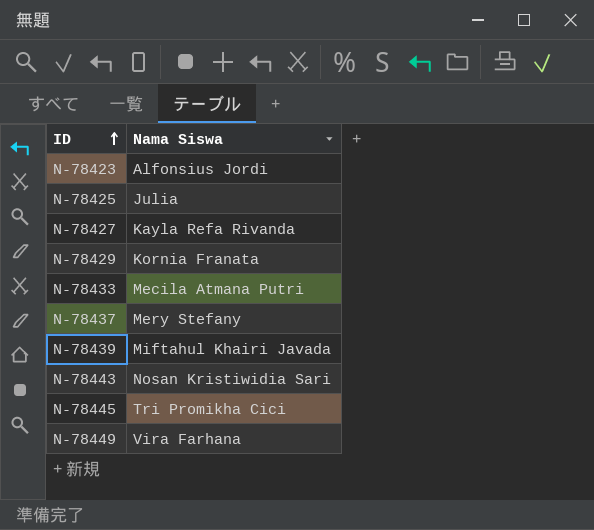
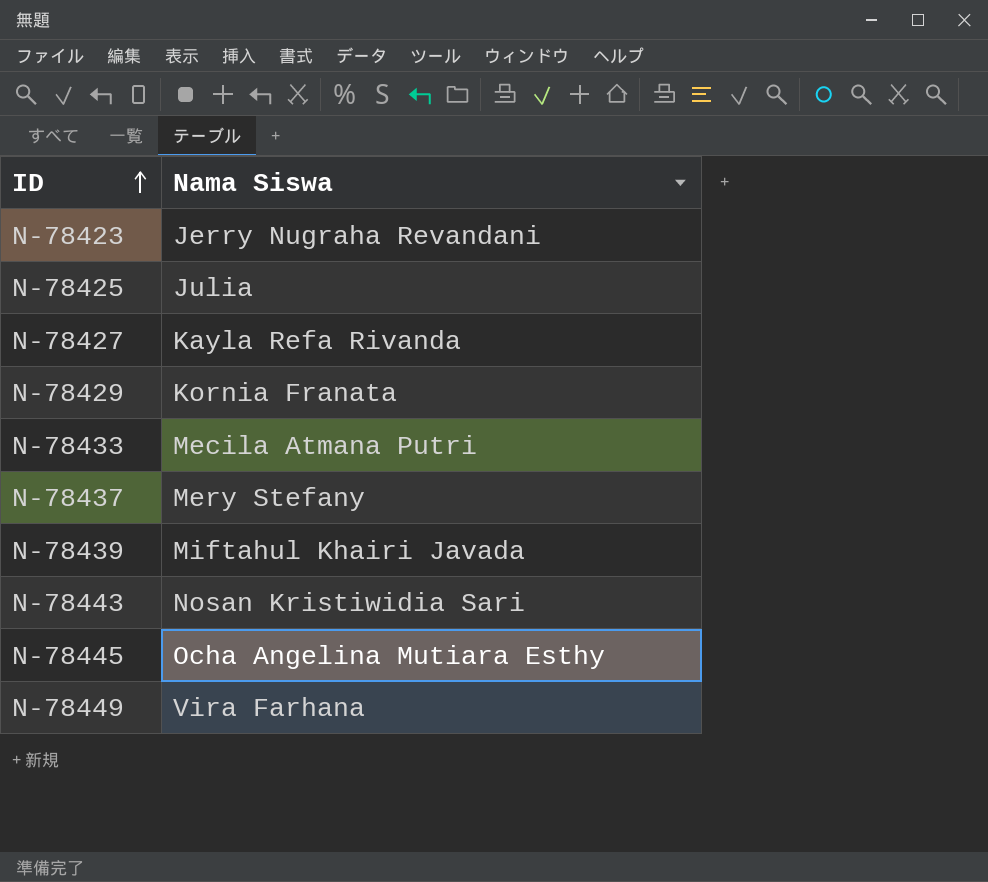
N-78423 | Nama Siswa: Alfonsius Jordi -> Jerry Nugraha Revandani
N-78445 | Nama Siswa: Tri Promikha Cici -> Ocha Angelina Mutiara Esthy

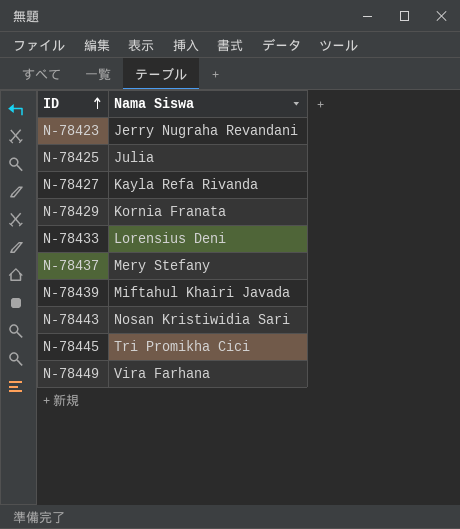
N-78433 | Nama Siswa: Mecila Atmana Putri -> Lorensius Deni
N-78445 | Nama Siswa: Ocha Angelina Mutiara Esthy -> Tri Promikha Cici

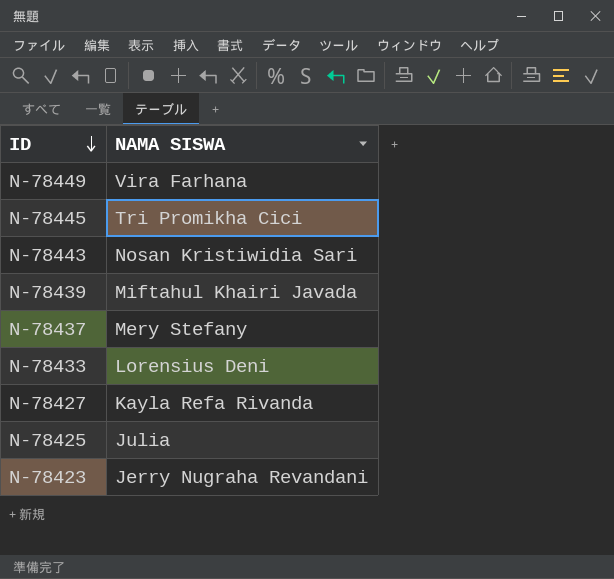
row order: ID ascending -> ID descending
column name: Nama Siswa -> NAMA SISWA
row N-78429: Kornia Franata -> none

